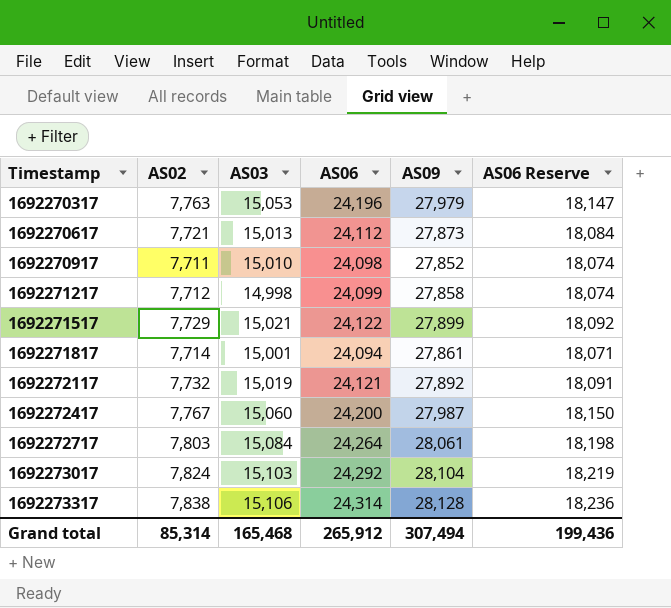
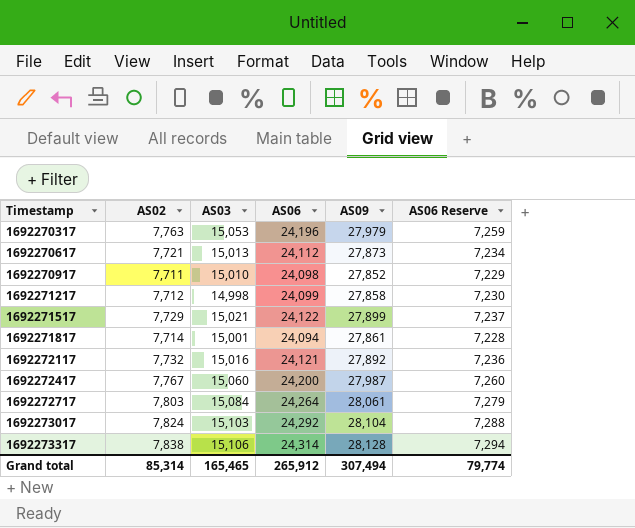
column AS06 Reserve | formula: [AS06] * 0.75 -> [AS06] * 0.3
1692272117 | AS03: 15,019 -> 15,016
Grand total | AS03: 165,468 -> 165,465
Grand total | AS06 Reserve: 199,436 -> 79,774

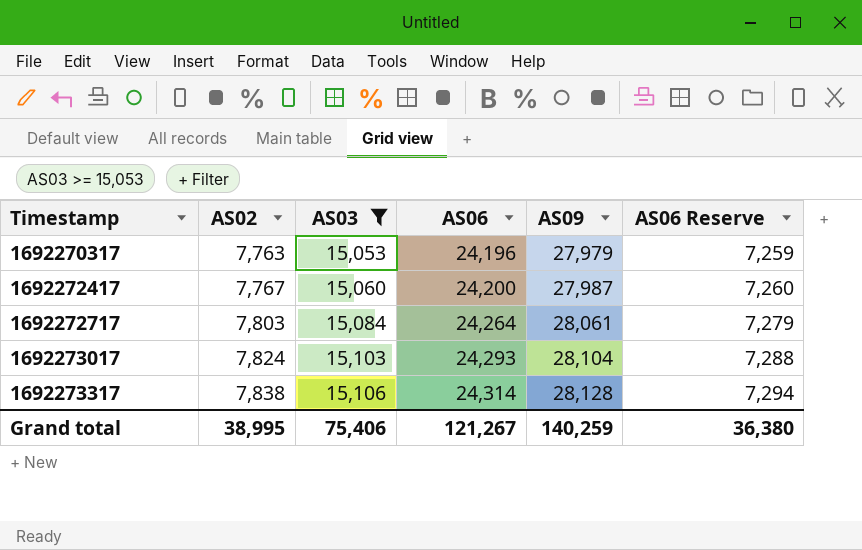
filter: none -> AS03 >= 15,053
1692273017 | AS06: 24,292 -> 24,293
Grand total | AS02: 85,314 -> 38,995
Grand total | AS03: 165,465 -> 75,406
Grand total | AS06: 265,912 -> 121,267
Grand total | AS09: 307,494 -> 140,259
Grand total | AS06 Reserve: 79,774 -> 36,380

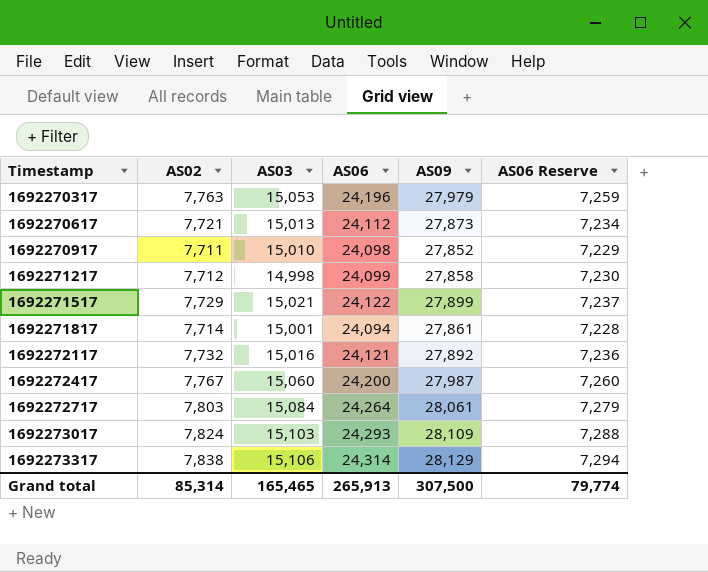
filter: AS03 >= 15,053 -> none
1692273017 | AS09: 28,104 -> 28,109
1692273317 | AS09: 28,128 -> 28,129
Grand total | AS02: 38,995 -> 85,314
Grand total | AS03: 75,406 -> 165,465
Grand total | AS06: 121,267 -> 265,913
Grand total | AS09: 140,259 -> 307,500
Grand total | AS06 Reserve: 36,380 -> 79,774

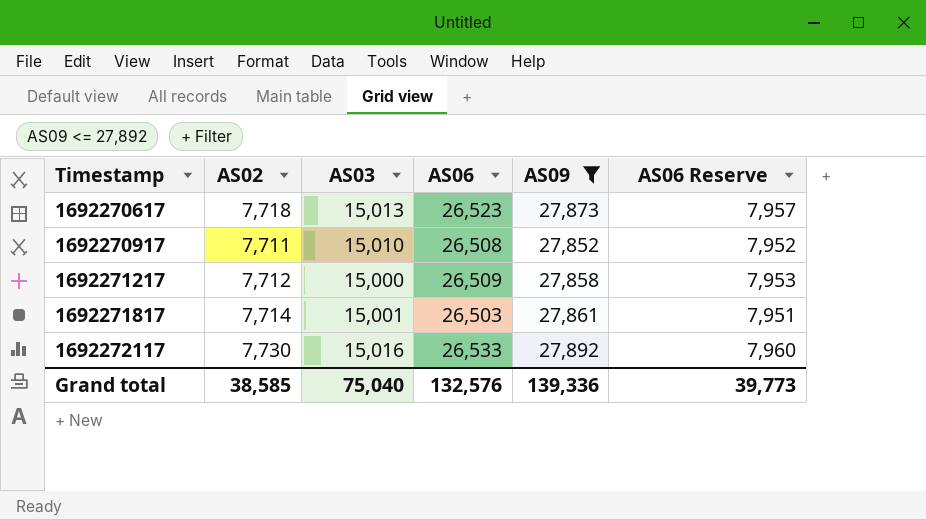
filter: none -> AS09 <= 27,892
1692270617 | AS02: 7,721 -> 7,718
1692270617 | AS06: 24,112 -> 26,523
1692270617 | AS06 Reserve: 7,234 -> 7,957
1692270917 | AS06: 24,098 -> 26,508
1692270917 | AS06 Reserve: 7,229 -> 7,952
1692271217 | AS03: 14,998 -> 15,000
1692271217 | AS06: 24,099 -> 26,509
1692271217 | AS06 Reserve: 7,230 -> 7,953
1692271817 | AS06: 24,094 -> 26,503
1692271817 | AS06 Reserve: 7,228 -> 7,951
1692272117 | AS02: 7,732 -> 7,730
1692272117 | AS06: 24,121 -> 26,533
1692272117 | AS06 Reserve: 7,236 -> 7,960
Grand total | AS02: 85,314 -> 38,585
Grand total | AS03: 165,465 -> 75,040
Grand total | AS06: 265,913 -> 132,576
Grand total | AS09: 307,500 -> 139,336
Grand total | AS06 Reserve: 79,774 -> 39,773

